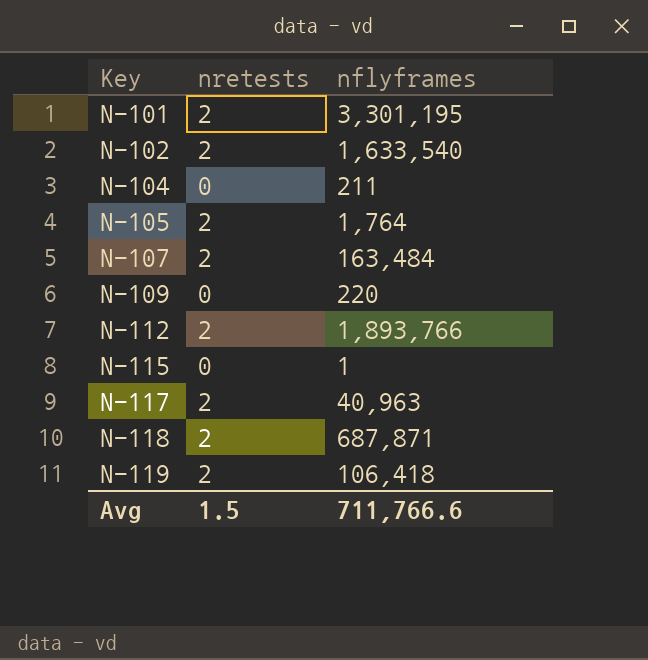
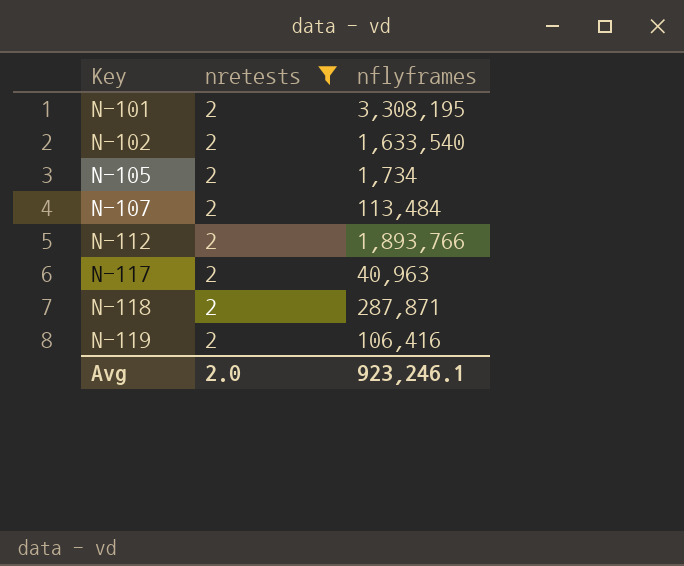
filter: none -> nretests = 2
N-101 | nflyframes: 3,301,195 -> 3,308,195
N-105 | nflyframes: 1,764 -> 1,734
N-107 | nflyframes: 163,484 -> 113,484
N-118 | nflyframes: 687,871 -> 287,871
N-119 | nflyframes: 106,418 -> 106,416
Avg | nretests: 1.5 -> 2.0
Avg | nflyframes: 711,766.6 -> 923,246.1

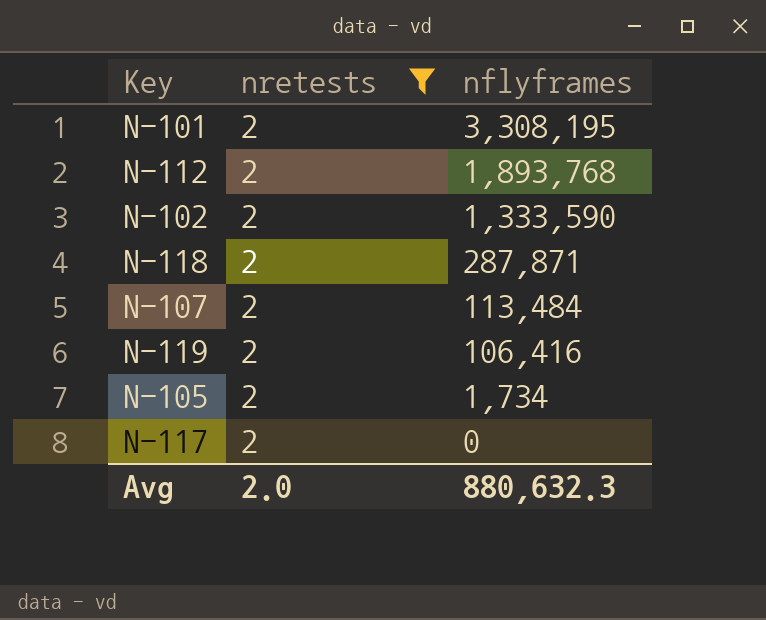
row order: Key ascending -> nflyframes descending
N-112 | nflyframes: 1,893,766 -> 1,893,768
N-102 | nflyframes: 1,633,540 -> 1,333,590
N-117 | nflyframes: 40,963 -> 0
Avg | nflyframes: 923,246.1 -> 880,632.3

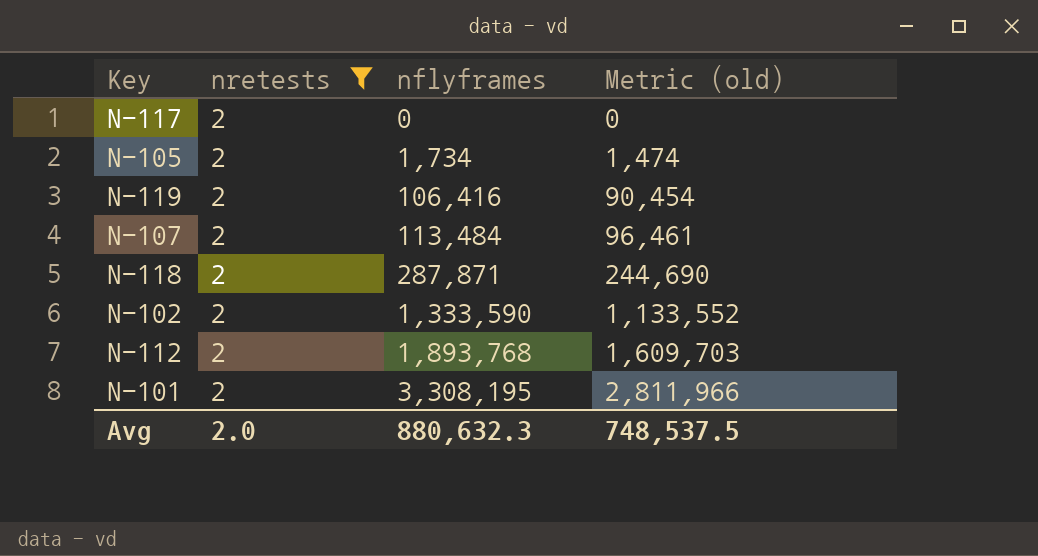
row order: nflyframes descending -> nflyframes ascending
column Metric (old) | formula: none -> [nflyframes] * 0.85

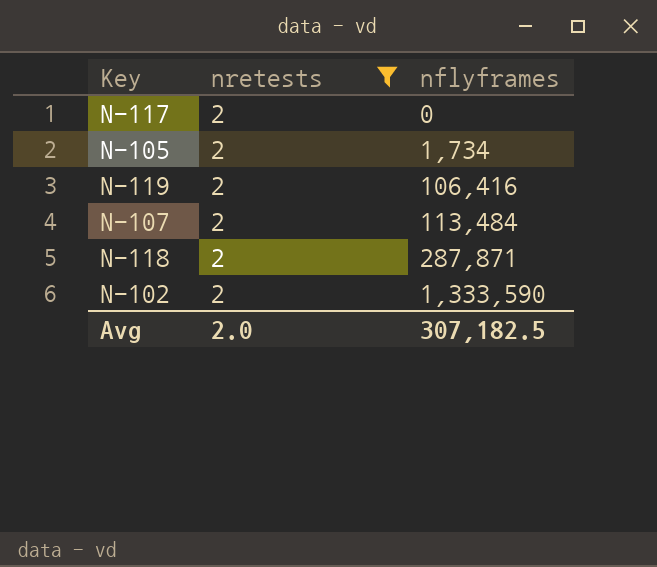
column Metric (old) | formula: [nflyframes] * 0.85 -> none
row N-112: 2 | 1,893,768 | 1,609,703 -> none
row N-101: 2 | 3,308,195 | 2,811,966 -> none
Avg | nflyframes: 880,632.3 -> 307,182.5

